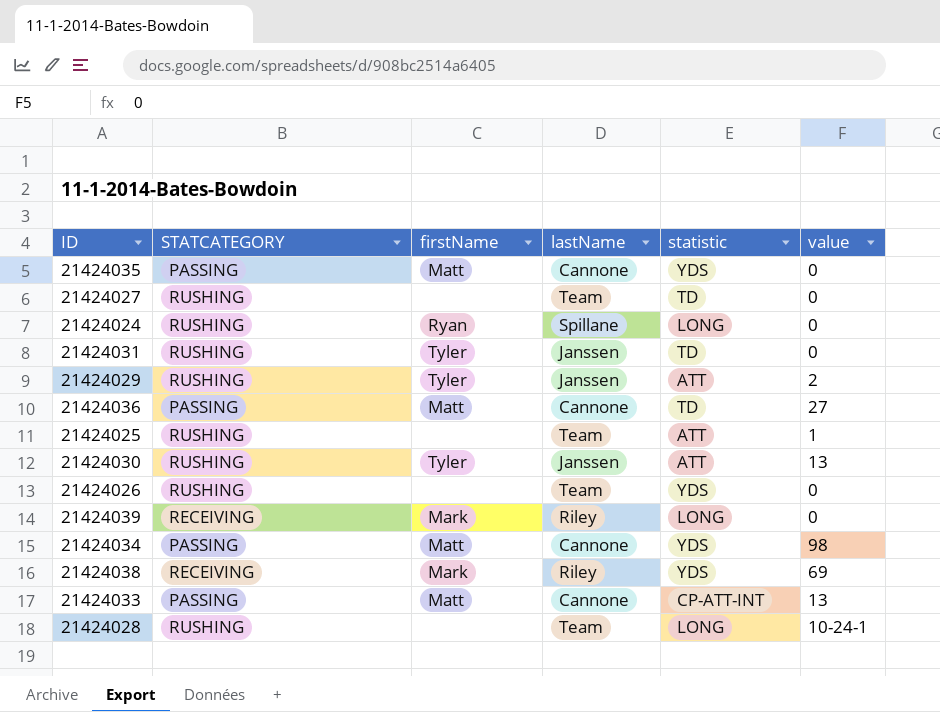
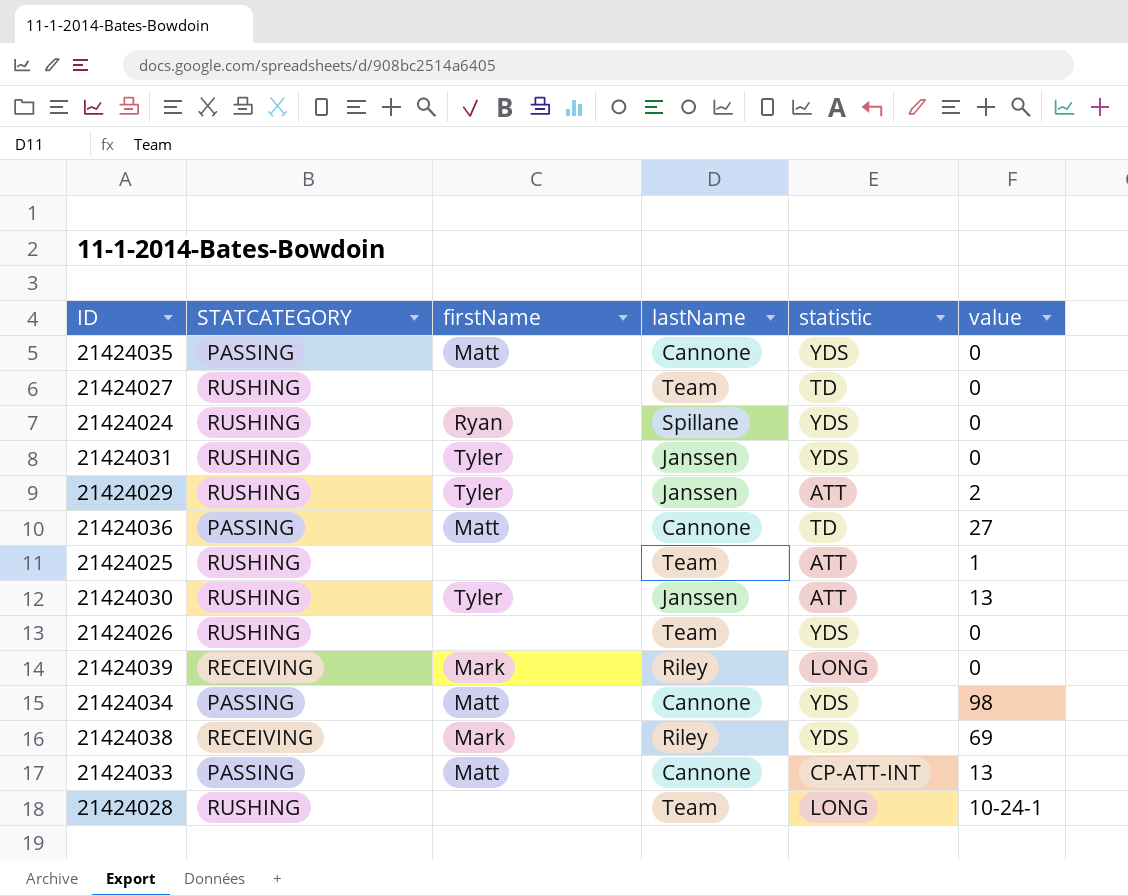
21424024 | statistic: LONG -> YDS
21424031 | statistic: TD -> YDS

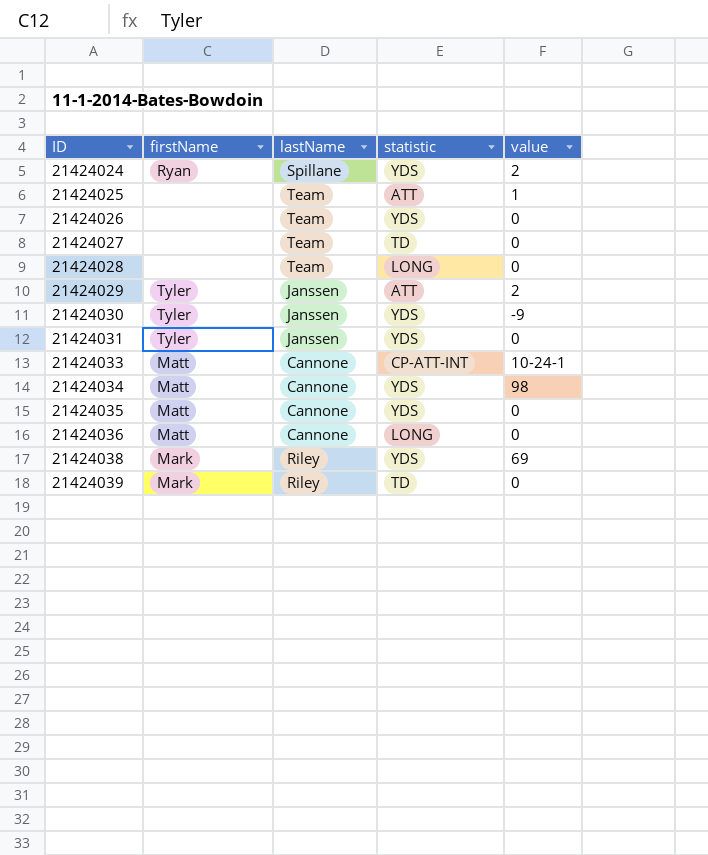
row order: none -> ID ascending
column STATCATEGORY | position: 2 -> none
21424024 | value: 0 -> 2
21424028 | value: 10-24-1 -> 0
21424030 | statistic: ATT -> YDS
21424030 | value: 13 -> -9
21424033 | value: 13 -> 10-24-1
21424036 | statistic: TD -> LONG
21424036 | value: 27 -> 0
21424039 | statistic: LONG -> TD

